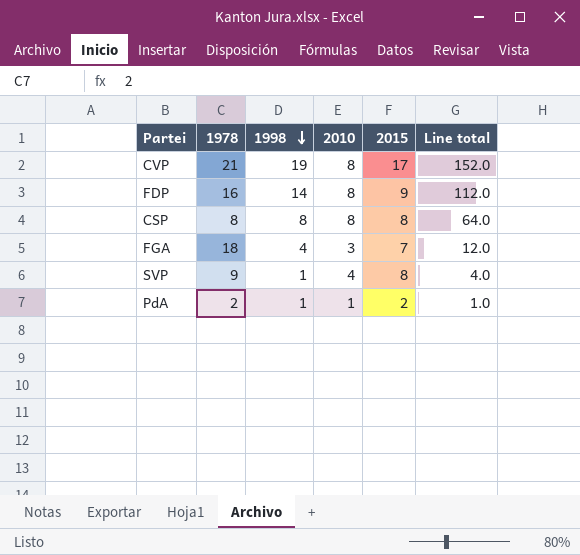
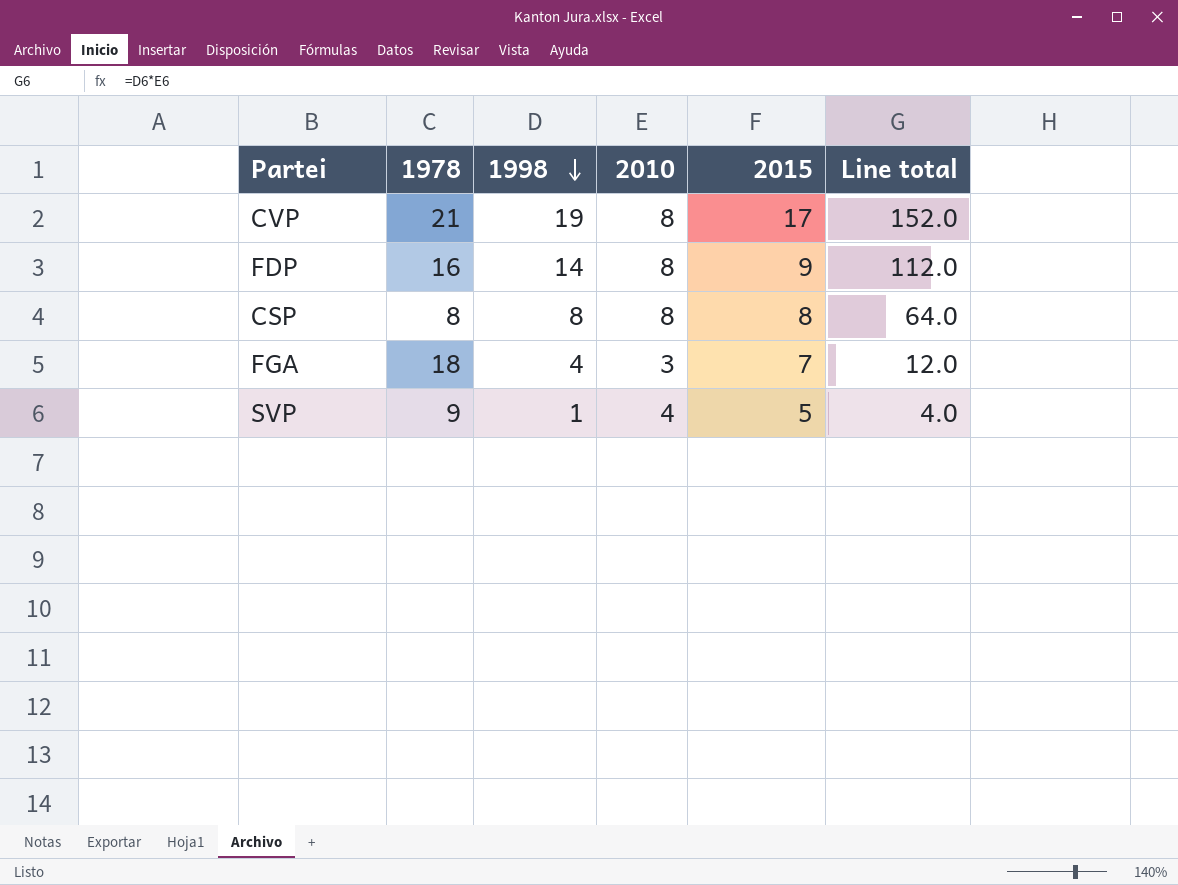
row PdA: 2 | 1 | 1 | 2 | 1.0 -> none
SVP | 2015: 8 -> 5

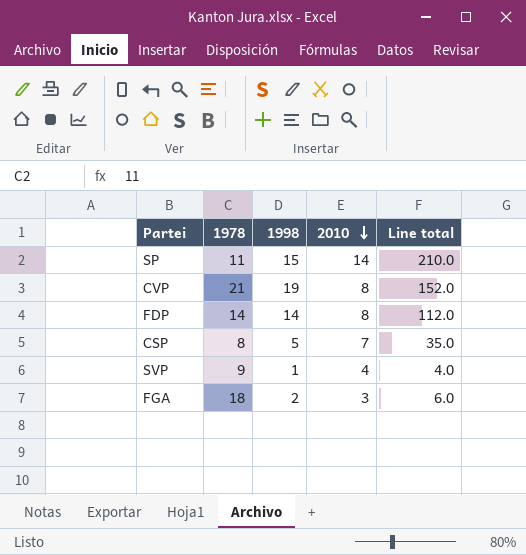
row order: 1998 descending -> 2010 descending
column 2015 | position: 5 -> none
row SP: none -> 11 | 15 | 14 | 210.0
FDP | 1978: 16 -> 14
CSP | 1998: 8 -> 5
CSP | 2010: 8 -> 7
CSP | Line total: 64.0 -> 35.0
FGA | 1998: 4 -> 2
FGA | Line total: 12.0 -> 6.0

